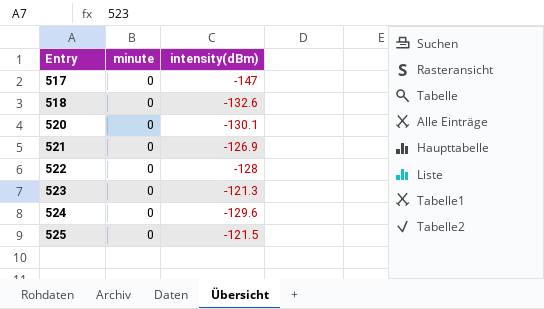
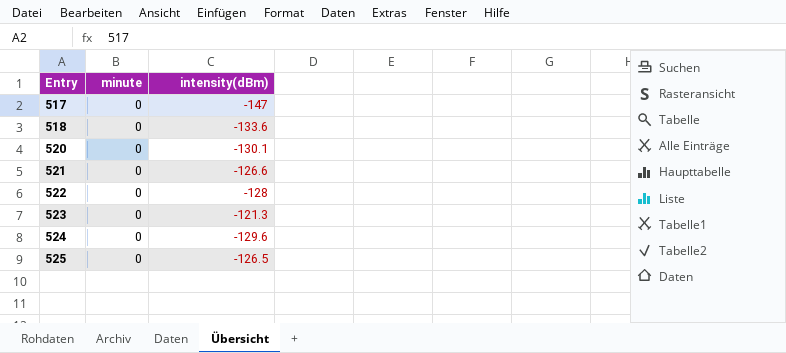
518 | intensity(dBm): -132.6 -> -133.6
521 | intensity(dBm): -126.9 -> -126.6
525 | intensity(dBm): -121.5 -> -126.5

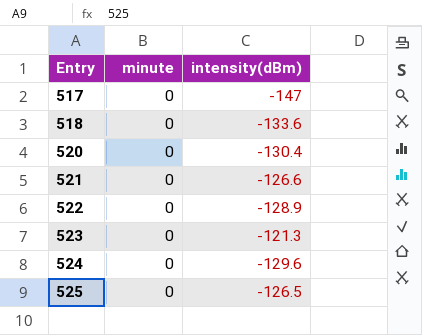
520 | intensity(dBm): -130.1 -> -130.4
522 | intensity(dBm): -128 -> -128.9

